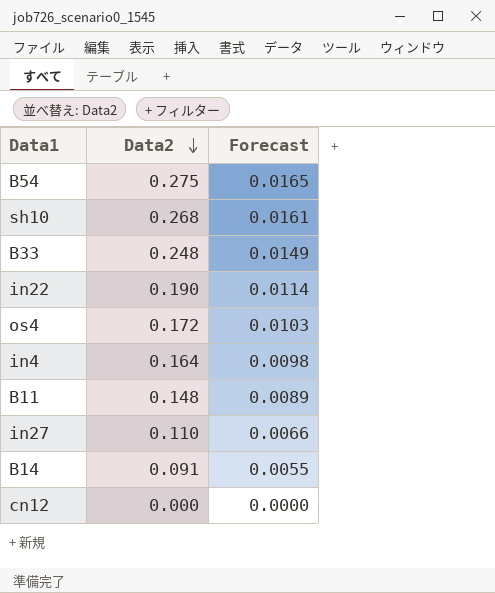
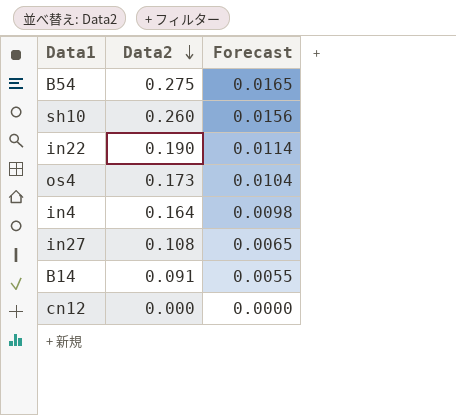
row B33: 0.248 | 0.0149 -> none
row B11: 0.148 | 0.0089 -> none
sh10 | Data2: 0.268 -> 0.260
sh10 | Forecast: 0.0161 -> 0.0156
os4 | Data2: 0.172 -> 0.173
os4 | Forecast: 0.0103 -> 0.0104
in27 | Data2: 0.110 -> 0.108
in27 | Forecast: 0.0066 -> 0.0065

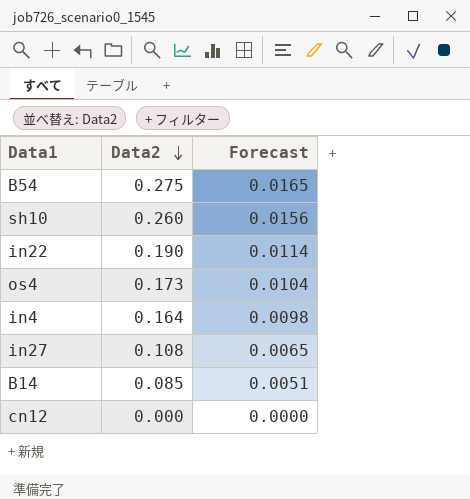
B14 | Data2: 0.091 -> 0.085
B14 | Forecast: 0.0055 -> 0.0051

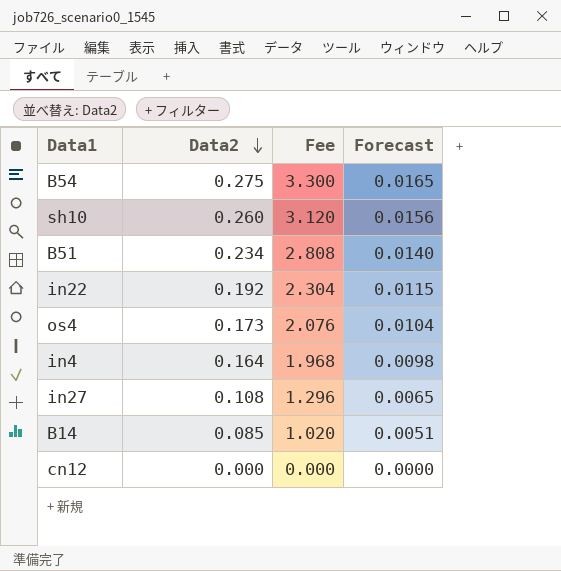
column Fee | formula: none -> [Data2] * 12
row B51: none -> 0.234 | 2.808 | 0.0140
in22 | Data2: 0.190 -> 0.192
in22 | Forecast: 0.0114 -> 0.0115

